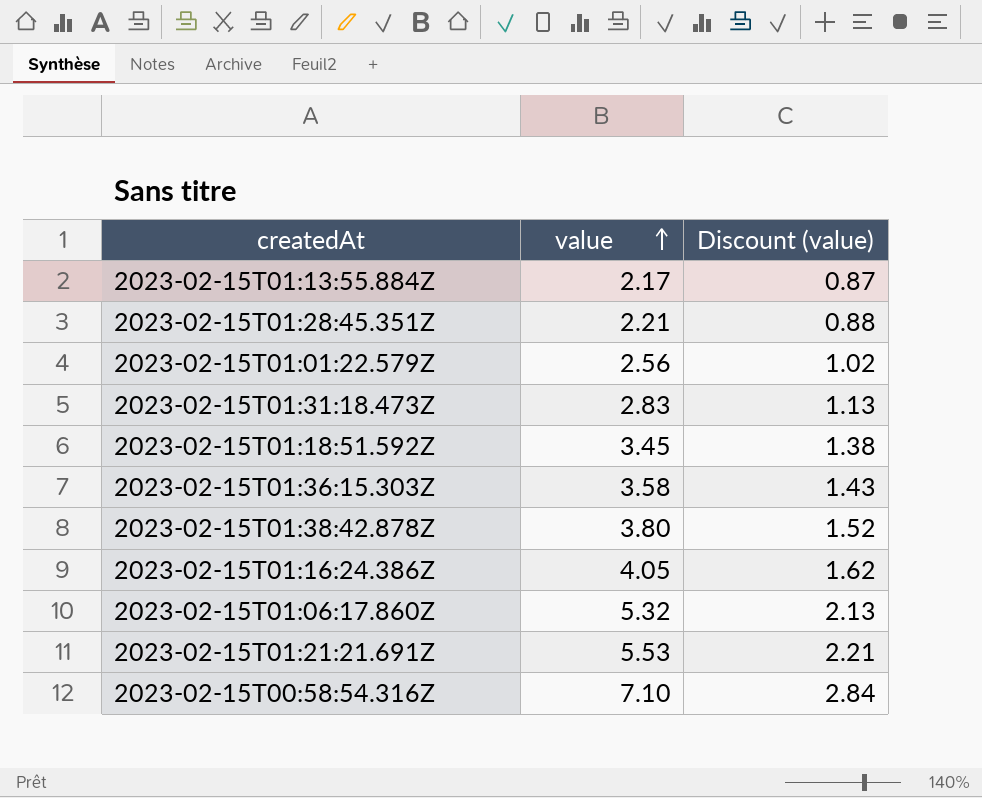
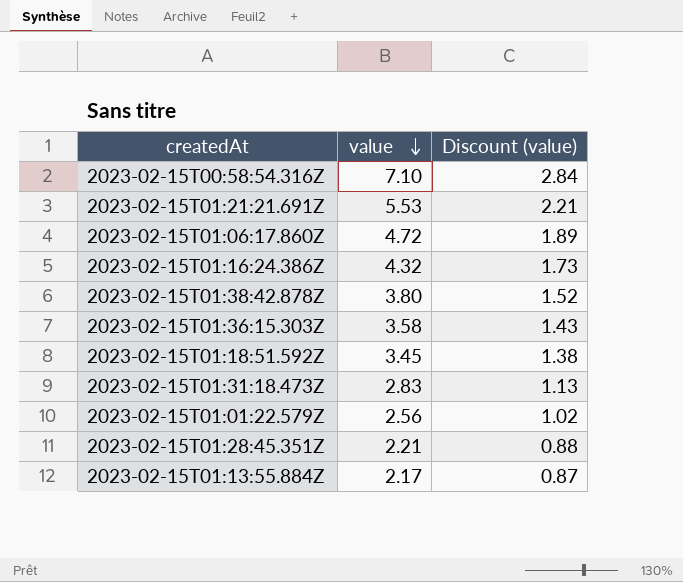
row order: value ascending -> value descending
2023-02-15T01:06:17.860Z | value: 5.32 -> 4.72
2023-02-15T01:06:17.860Z | Discount (value): 2.13 -> 1.89
2023-02-15T01:16:24.386Z | value: 4.05 -> 4.32
2023-02-15T01:16:24.386Z | Discount (value): 1.62 -> 1.73

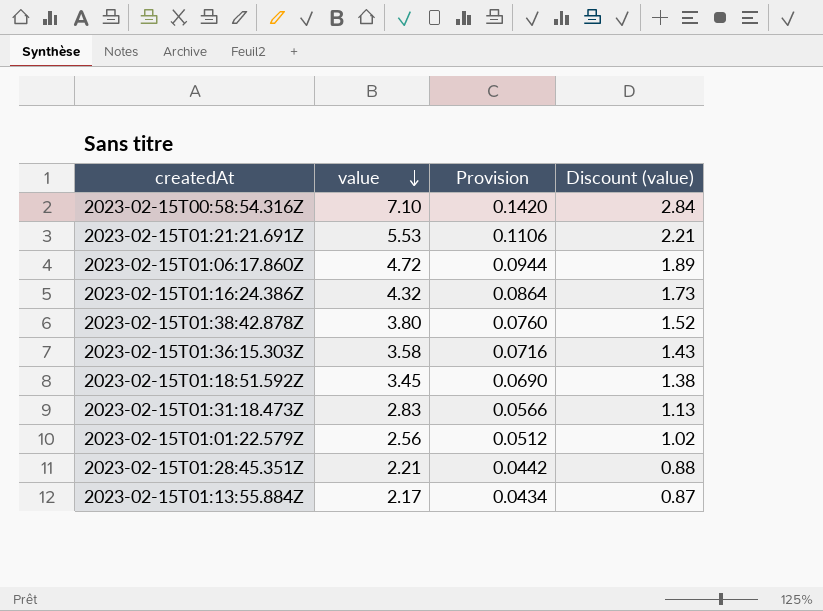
column Provision | formula: none -> [value] * 0.02

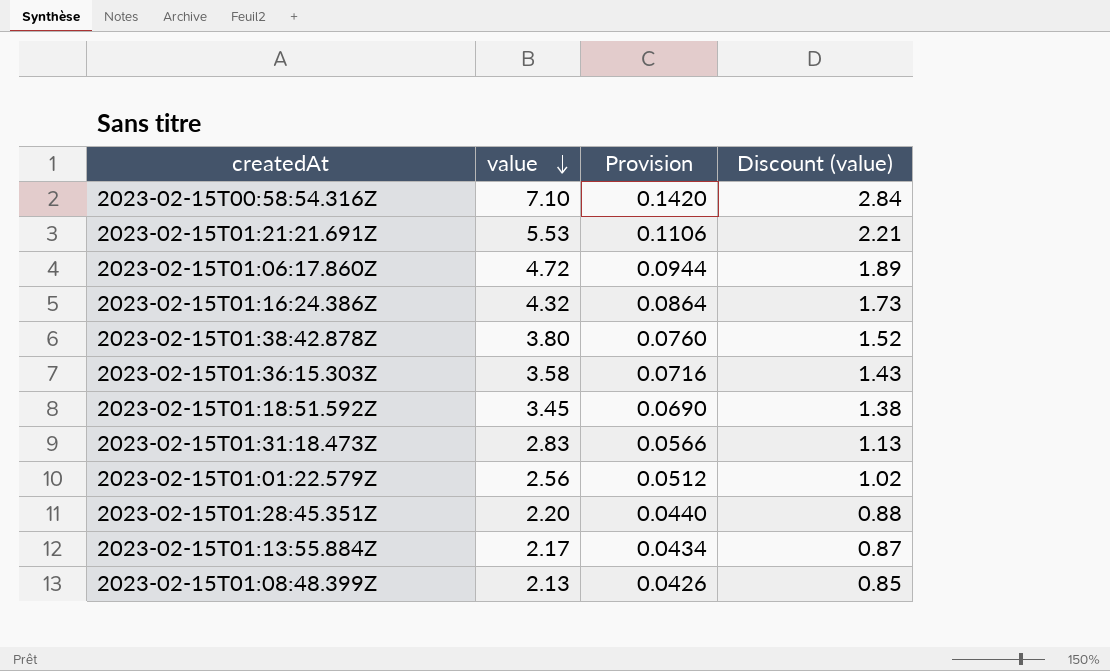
2023-02-15T01:28:45.351Z | value: 2.21 -> 2.20
2023-02-15T01:28:45.351Z | Provision: 0.0442 -> 0.0440
row 2023-02-15T01:08:48.399Z: none -> 2.13 | 0.0426 | 0.85

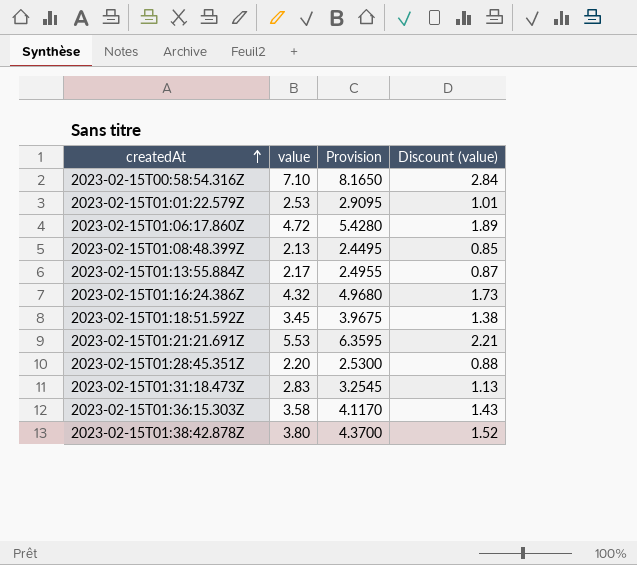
row order: value descending -> createdAt ascending
column Provision | formula: [value] * 0.02 -> [value] * 1.15
2023-02-15T01:01:22.579Z | value: 2.56 -> 2.53
2023-02-15T01:01:22.579Z | Discount (value): 1.02 -> 1.01

